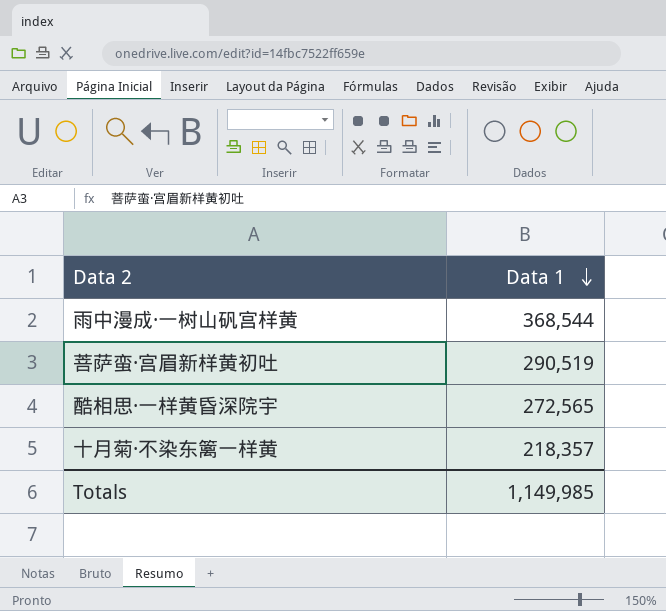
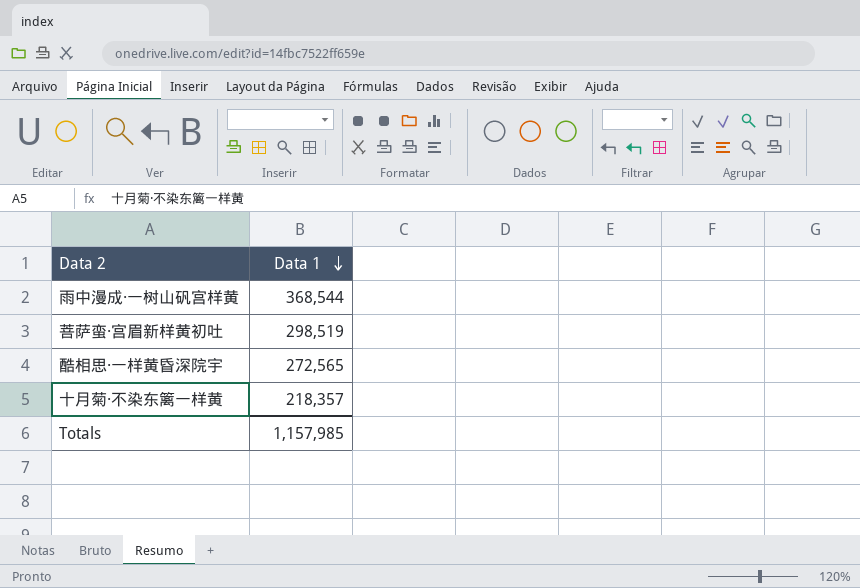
菩萨蛮·宫眉新样黄初吐 | Data 1: 290,519 -> 298,519
Totals | Data 1: 1,149,985 -> 1,157,985

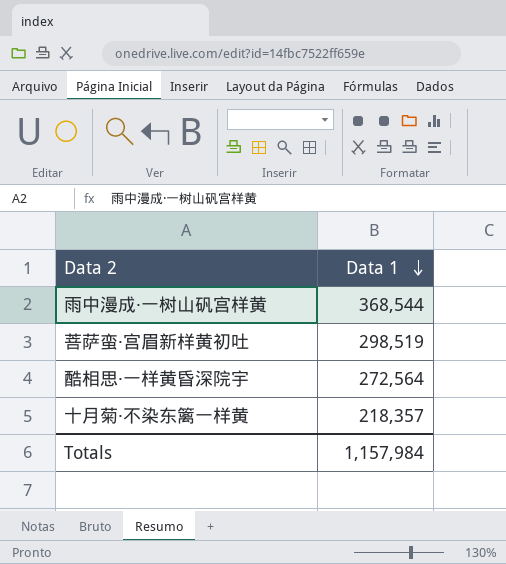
酷相思·一样黄昏深院宇 | Data 1: 272,565 -> 272,564
Totals | Data 1: 1,157,985 -> 1,157,984

